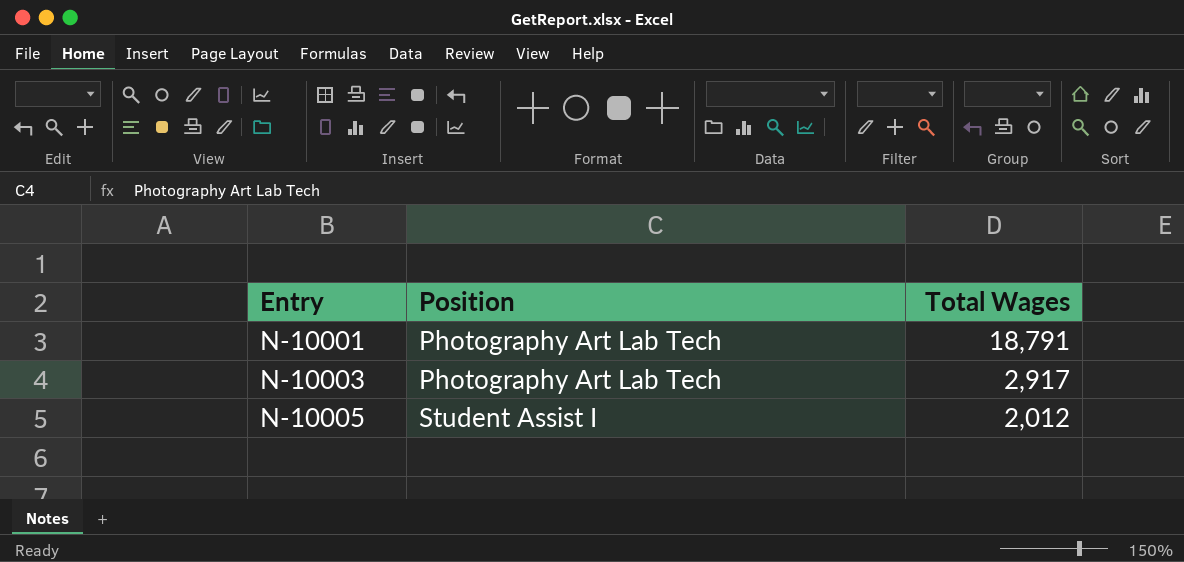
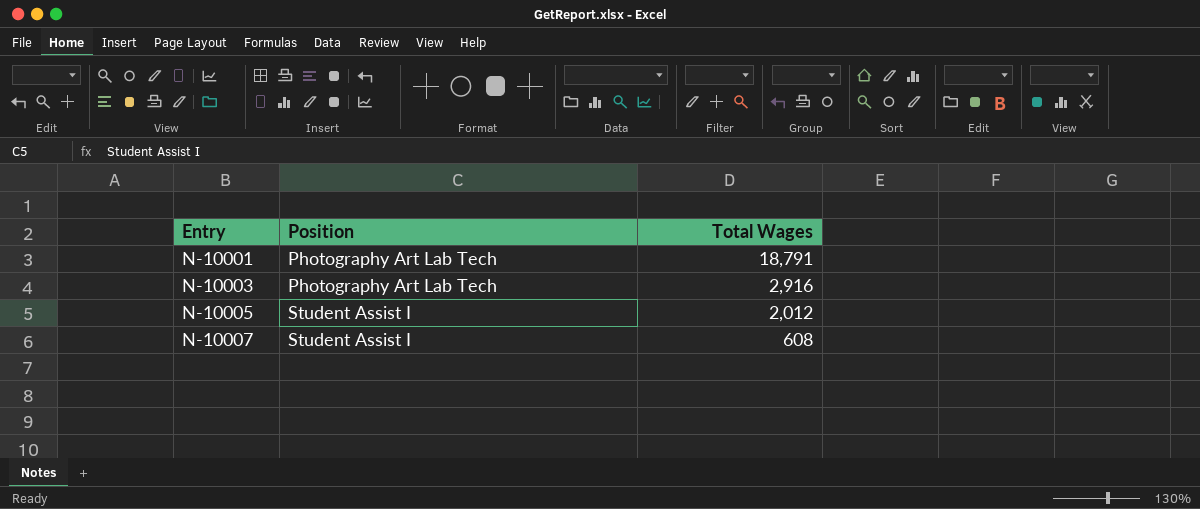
N-10003 | Total Wages: 2,917 -> 2,916
row N-10007: none -> Student Assist I | 608

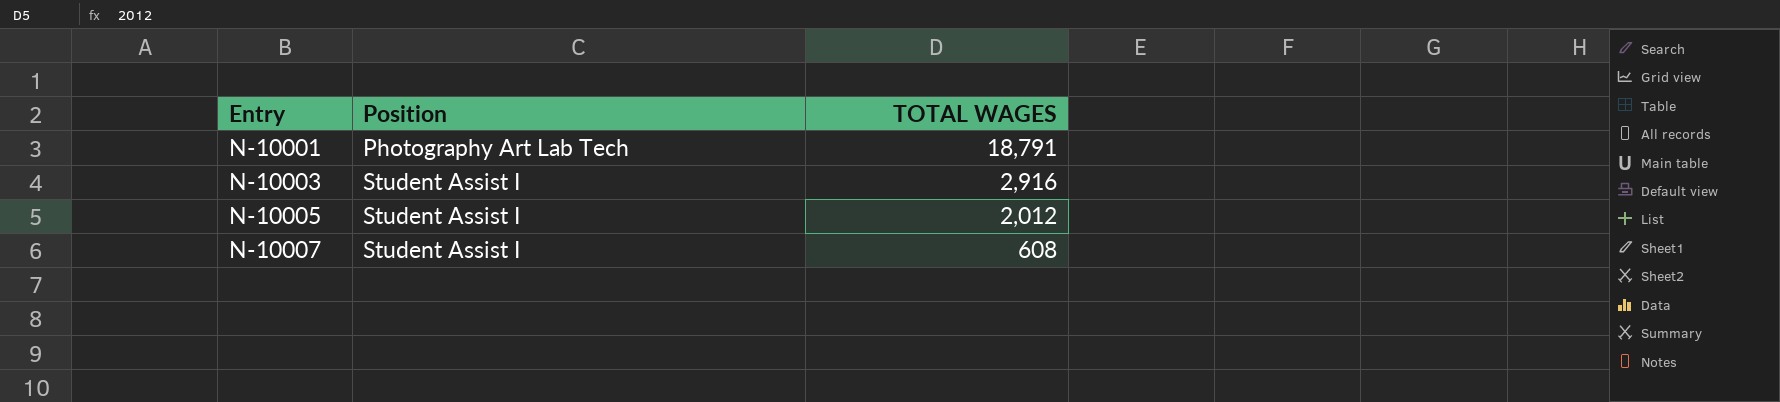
column name: Total Wages -> TOTAL WAGES
N-10003 | Position: Photography Art Lab Tech -> Student Assist I

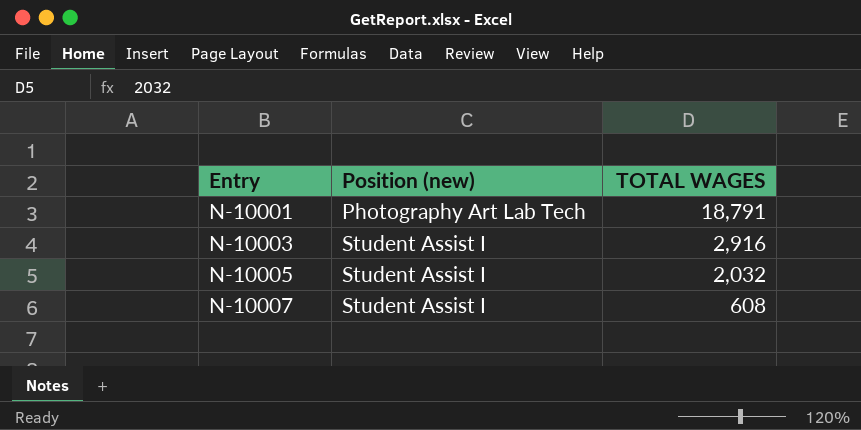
column name: Position -> Position (new)
N-10005 | TOTAL WAGES: 2,012 -> 2,032

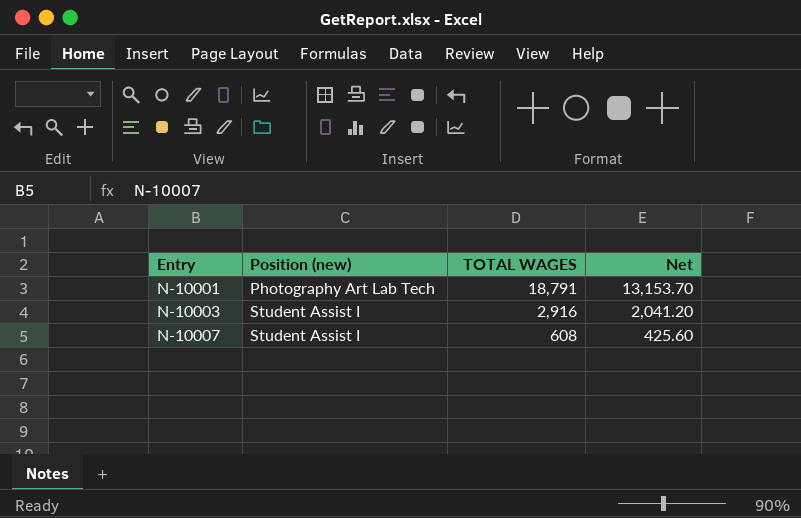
column Net | formula: none -> [TOTAL WAGES] * 0.7
row N-10005: Student Assist I | 2,032 -> none

